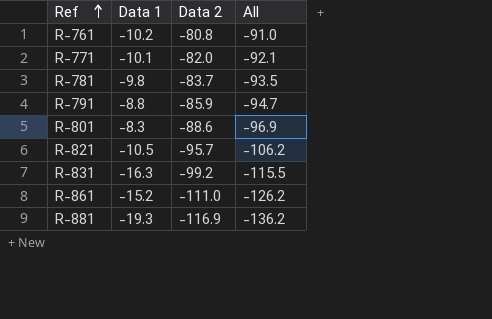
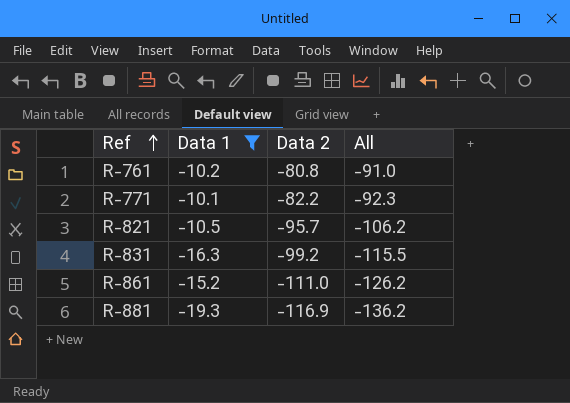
filter: none -> Data 1 <= -10.1
R-771 | Data 2: -82.0 -> -82.2
R-771 | All: -92.1 -> -92.3

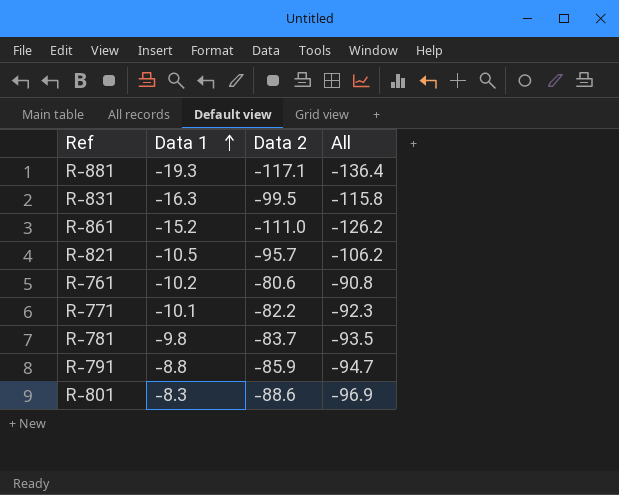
filter: Data 1 <= -10.1 -> none
row order: Ref ascending -> Data 1 ascending
R-881 | Data 2: -116.9 -> -117.1
R-881 | All: -136.2 -> -136.4
R-831 | Data 2: -99.2 -> -99.5
R-831 | All: -115.5 -> -115.8
R-761 | Data 2: -80.8 -> -80.6
R-761 | All: -91.0 -> -90.8

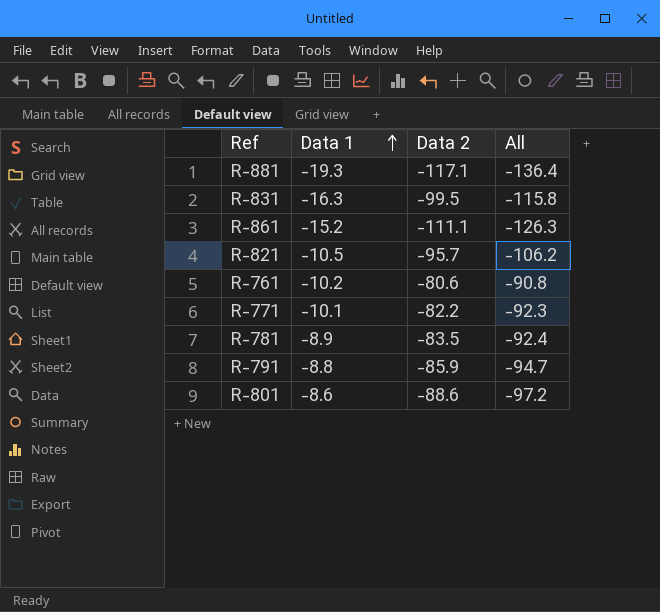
R-861 | Data 2: -111.0 -> -111.1
R-861 | All: -126.2 -> -126.3
R-781 | Data 1: -9.8 -> -8.9
R-781 | Data 2: -83.7 -> -83.5
R-781 | All: -93.5 -> -92.4
R-801 | Data 1: -8.3 -> -8.6
R-801 | All: -96.9 -> -97.2

